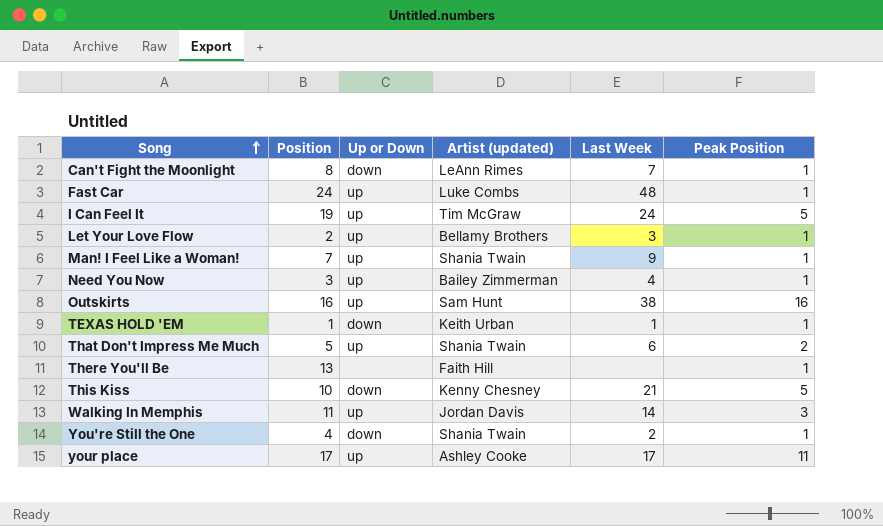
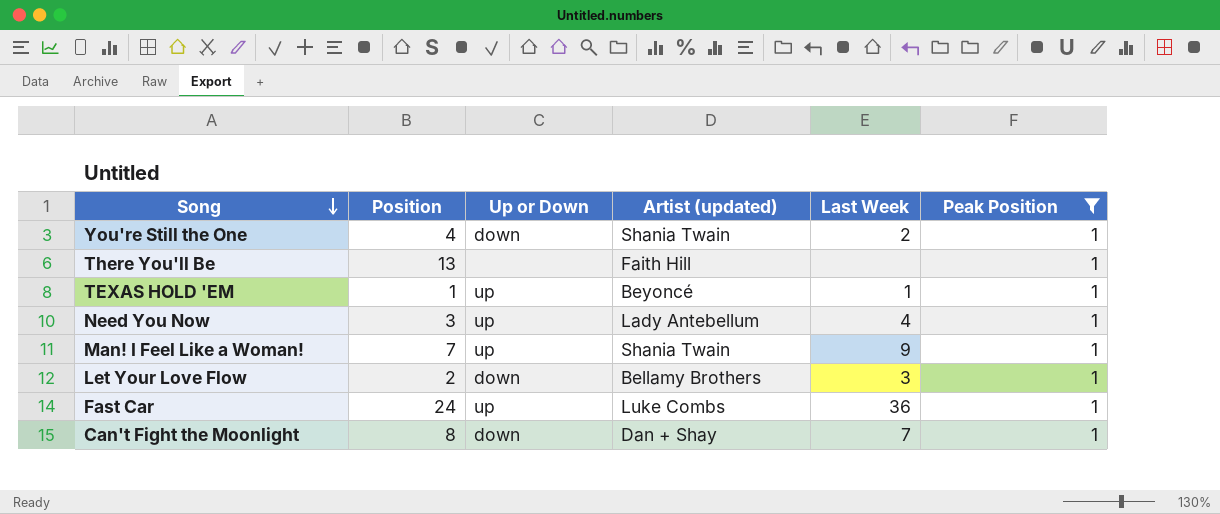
filter: none -> Peak Position = 1
row order: Song ascending -> Song descending
TEXAS HOLD 'EM | Up or Down: down -> up
TEXAS HOLD 'EM | Artist (updated): Keith Urban -> Beyoncé
Need You Now | Artist (updated): Bailey Zimmerman -> Lady Antebellum
Let Your Love Flow | Up or Down: up -> down
Fast Car | Last Week: 48 -> 36
Can't Fight the Moonlight | Artist (updated): LeAnn Rimes -> Dan + Shay

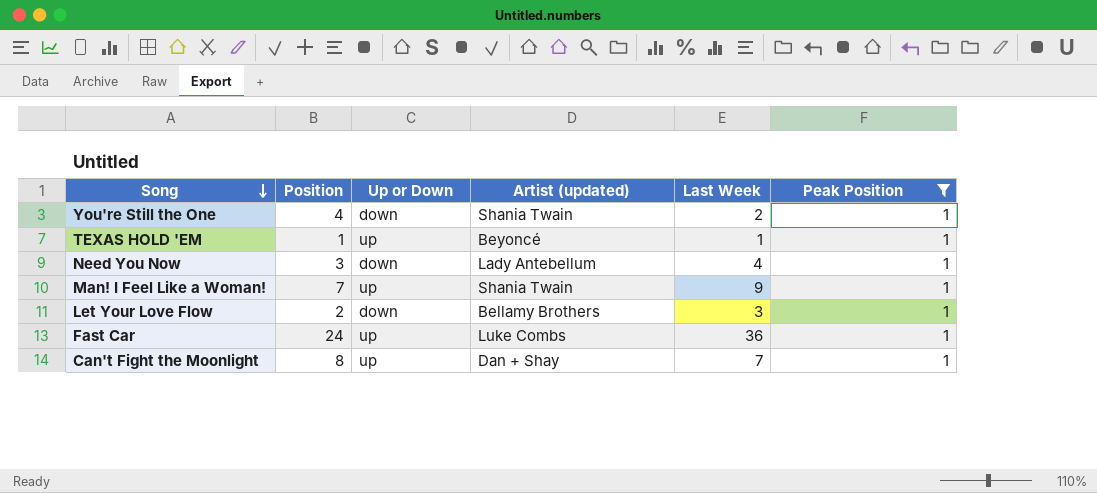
row There You'll Be: 13 | none | Faith Hill | none | 1 -> none
Need You Now | Up or Down: up -> down
Can't Fight the Moonlight | Up or Down: down -> up

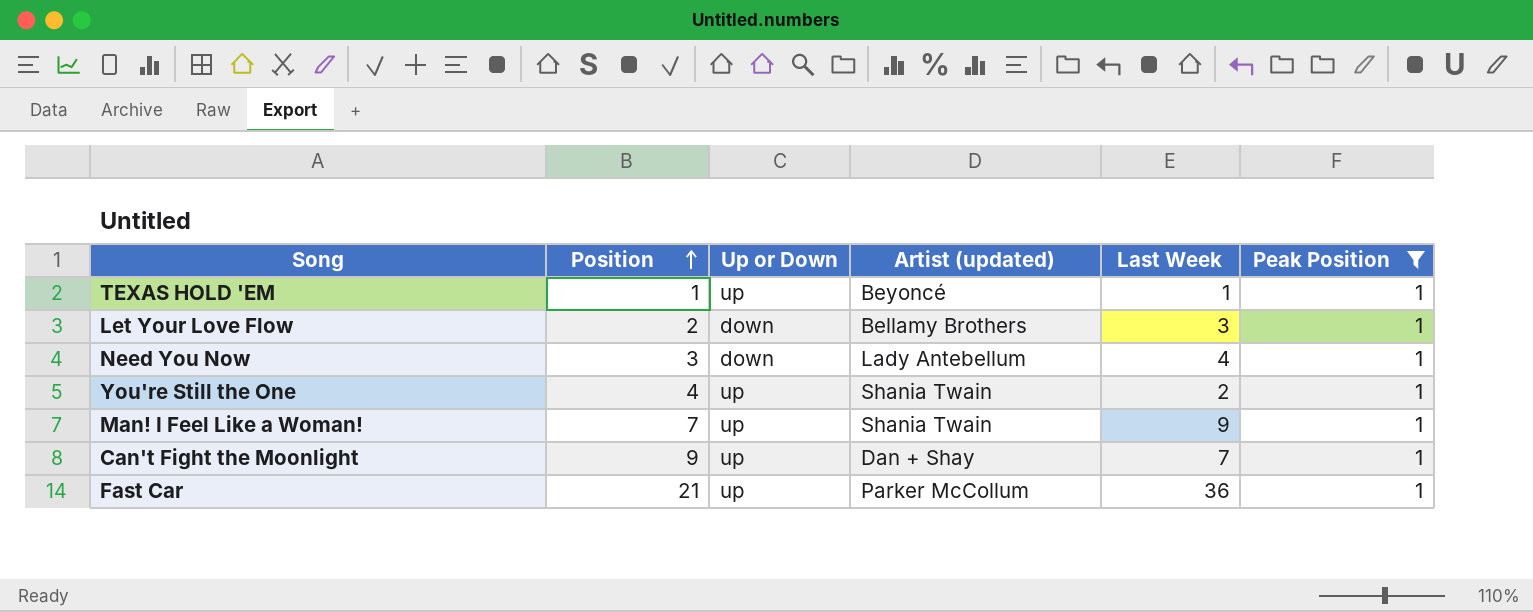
row order: Song descending -> Position ascending
You're Still the One | Up or Down: down -> up
Can't Fight the Moonlight | Position: 8 -> 9
Fast Car | Position: 24 -> 21
Fast Car | Artist (updated): Luke Combs -> Parker McCollum

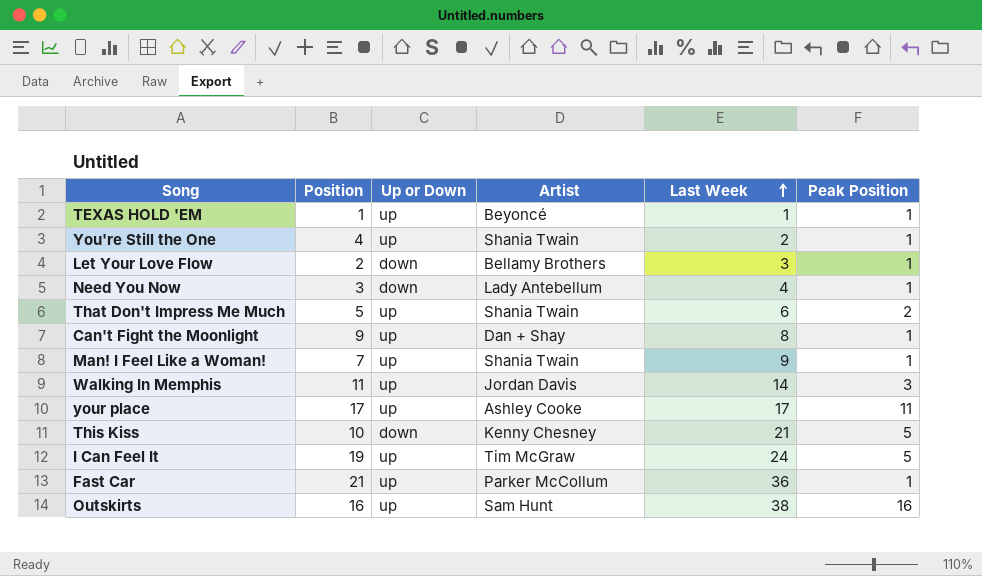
filter: Peak Position = 1 -> none
row order: Position ascending -> Last Week ascending
column name: Artist (updated) -> Artist
Can't Fight the Moonlight | Last Week: 7 -> 8

